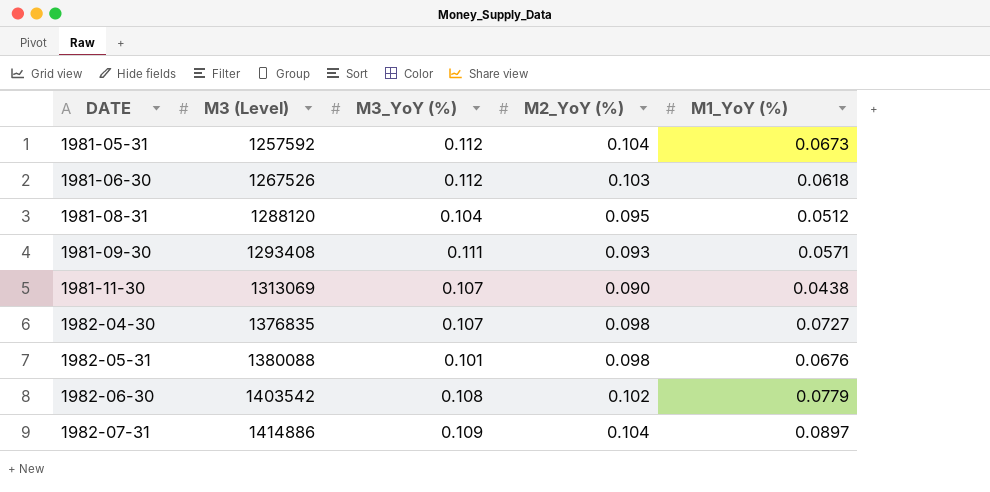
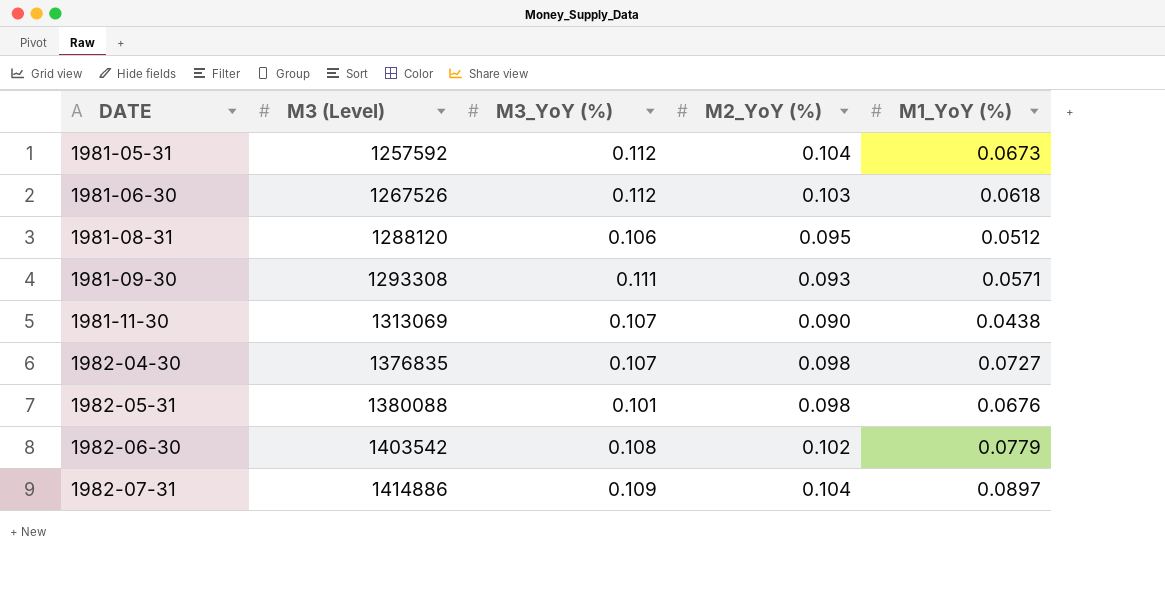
1981-08-31 | M3_YoY (%): 0.104 -> 0.106
1981-09-30 | M3 (Level): 1293408 -> 1293308

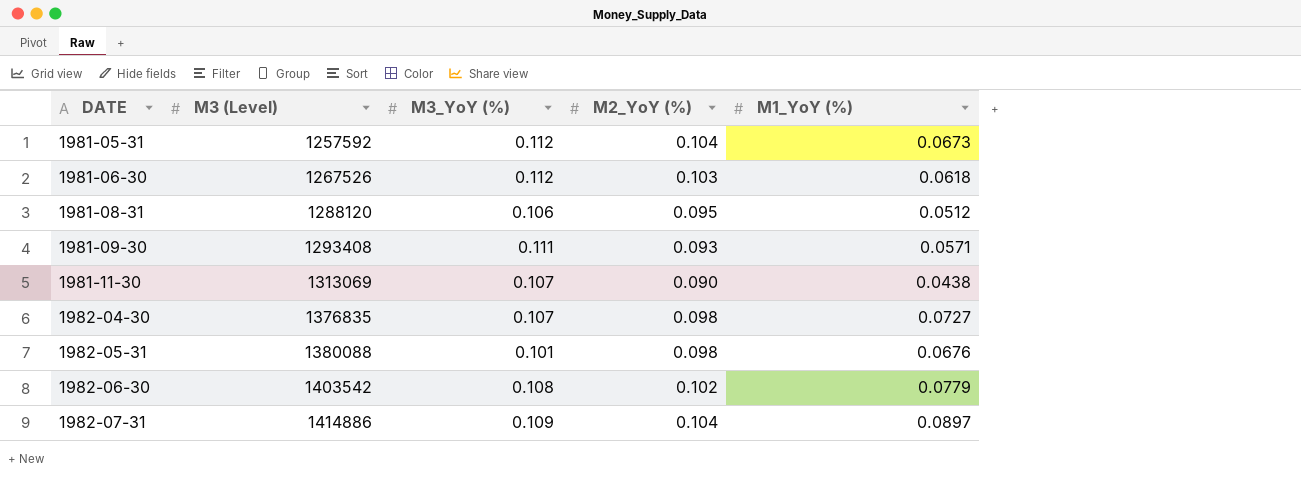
1981-09-30 | M3 (Level): 1293308 -> 1293408

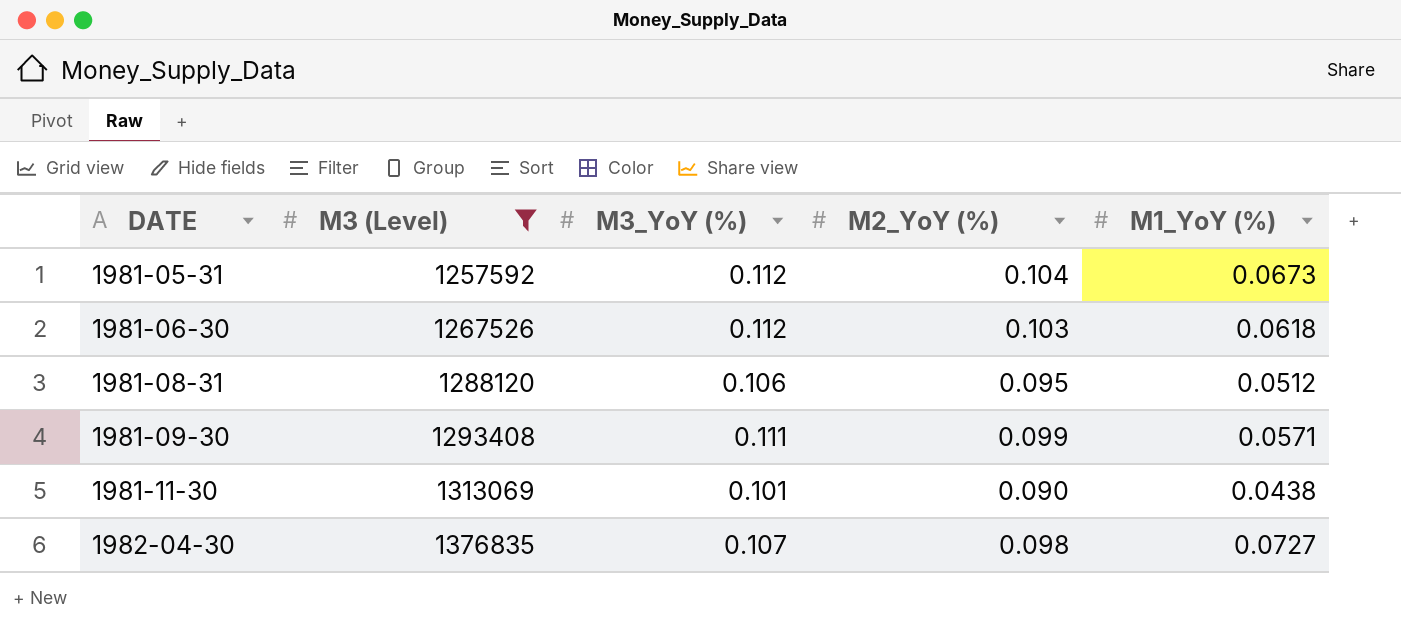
filter: none -> M3 (Level) <= 1376835
1981-09-30 | M2_YoY (%): 0.093 -> 0.099
1981-11-30 | M3_YoY (%): 0.107 -> 0.101

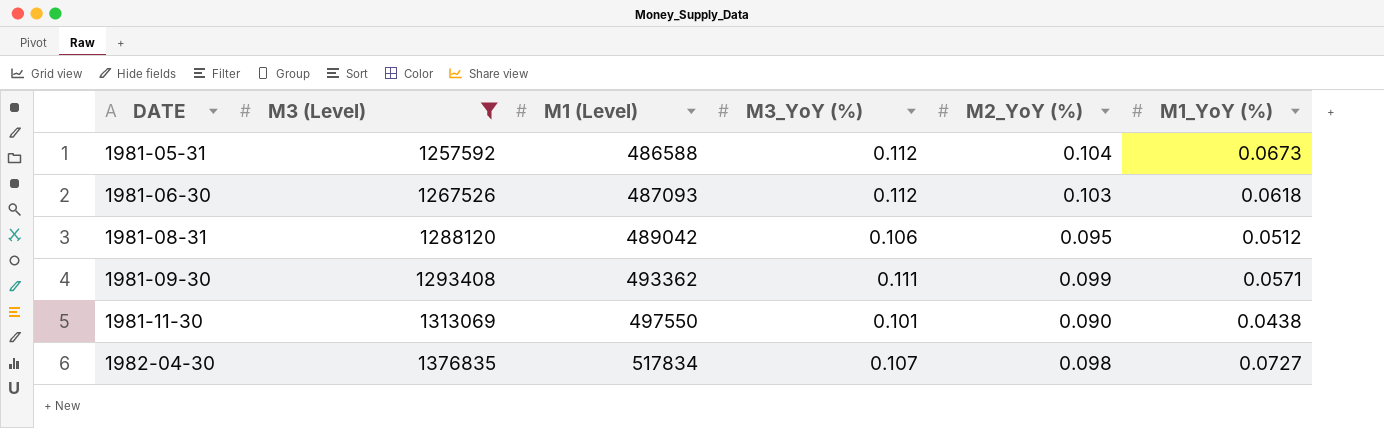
column M1 (Level) | position: none -> 3

